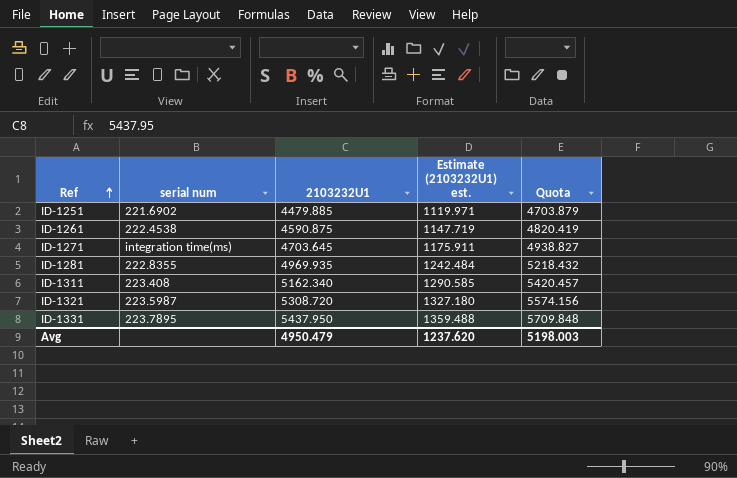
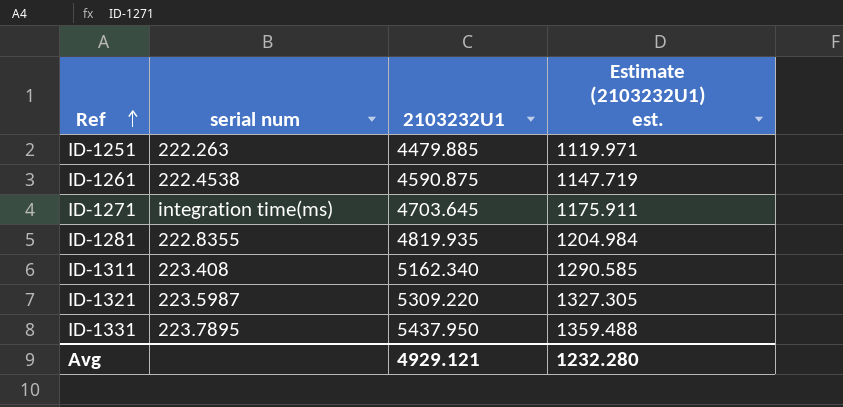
column Quota | formula: [2103232U1] * 1.05 -> none
ID-1251 | serial num: 221.6902 -> 222.263
ID-1281 | 2103232U1: 4969.935 -> 4819.935
ID-1281 | Estimate (2103232U1) est.: 1242.484 -> 1204.984
ID-1321 | 2103232U1: 5308.720 -> 5309.220
ID-1321 | Estimate (2103232U1) est.: 1327.180 -> 1327.305
Avg | 2103232U1: 4950.479 -> 4929.121
Avg | Estimate (2103232U1) est.: 1237.620 -> 1232.280

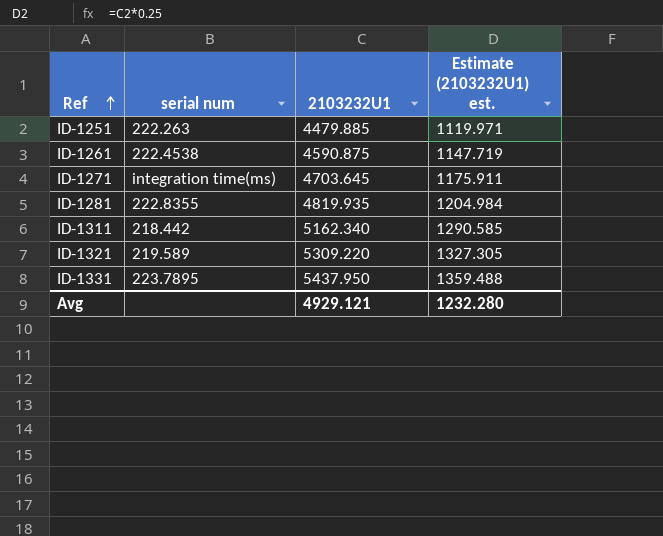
ID-1311 | serial num: 223.408 -> 218.442
ID-1321 | serial num: 223.5987 -> 219.589

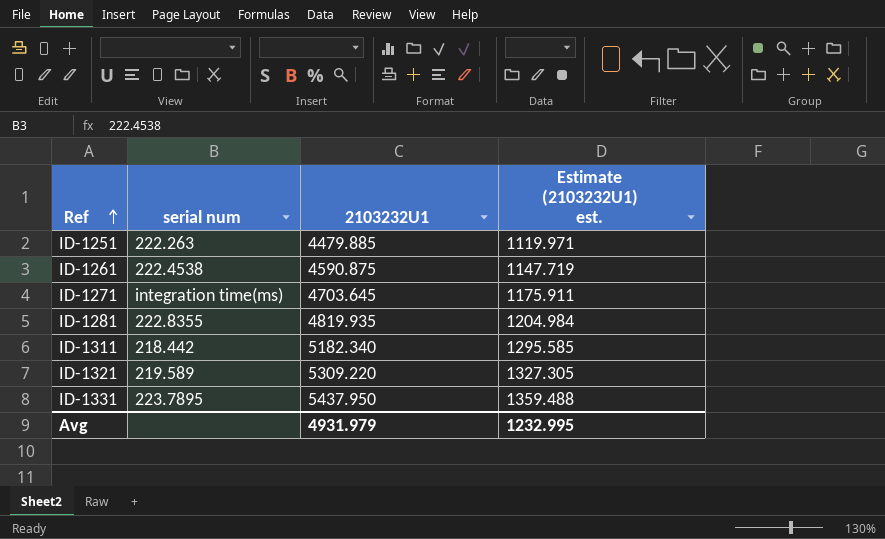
ID-1311 | 2103232U1: 5162.340 -> 5182.340
ID-1311 | Estimate (2103232U1) est.: 1290.585 -> 1295.585
Avg | 2103232U1: 4929.121 -> 4931.979
Avg | Estimate (2103232U1) est.: 1232.280 -> 1232.995

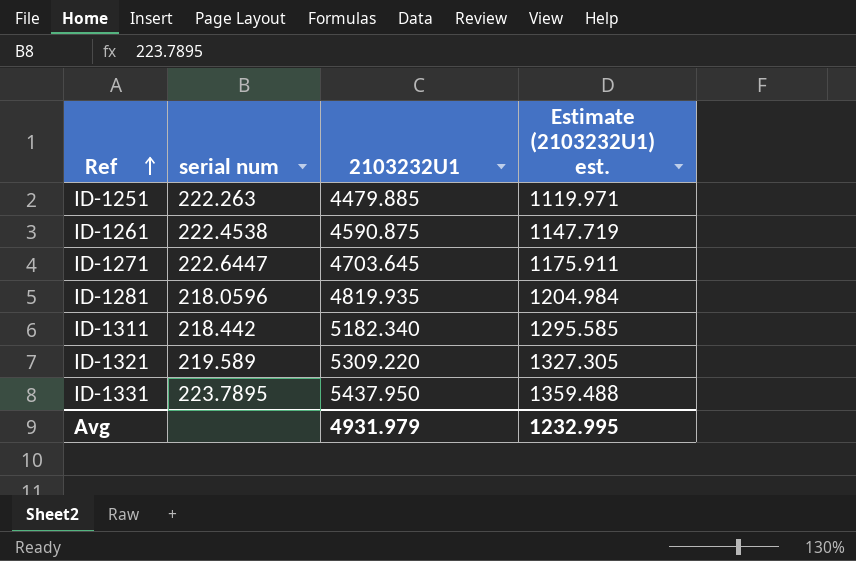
ID-1271 | serial num: integration time(ms) -> 222.6447
ID-1281 | serial num: 222.8355 -> 218.0596

